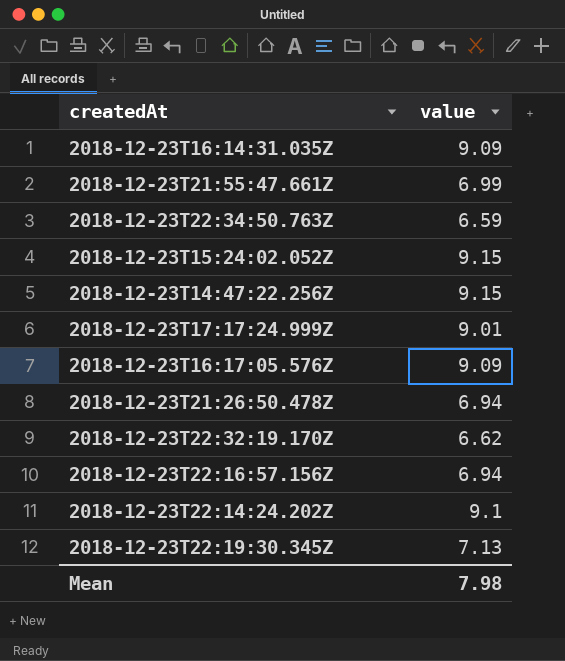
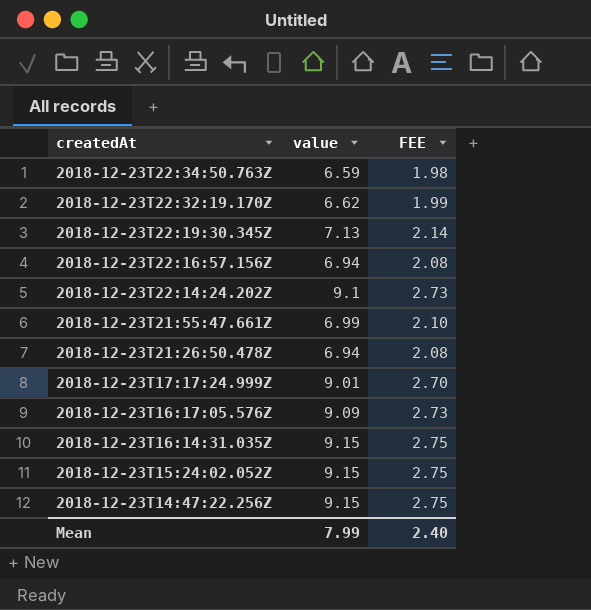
row order: none -> createdAt descending
column FEE | formula: none -> [value] * 0.3
2018-12-23T16:14:31.035Z | value: 9.09 -> 9.15
Mean | value: 7.98 -> 7.99

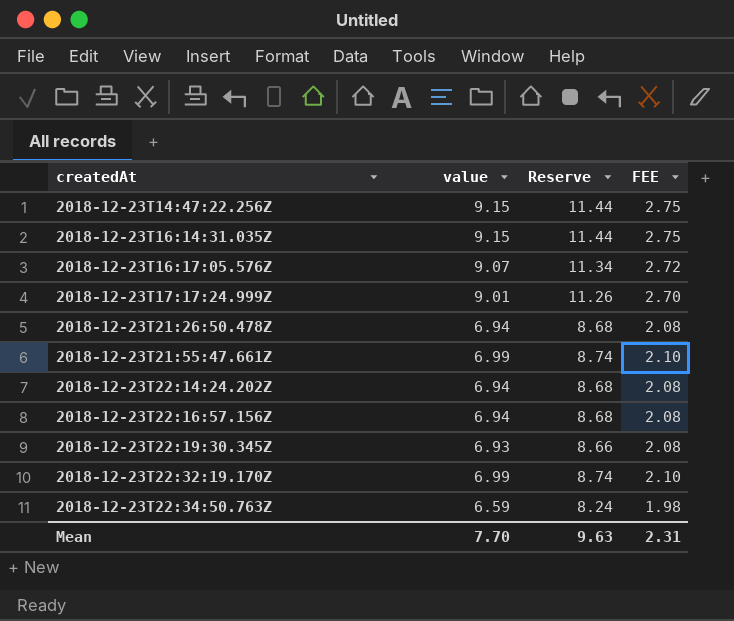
row order: createdAt descending -> createdAt ascending
column Reserve | formula: none -> [value] * 1.25
row 2018-12-23T15:24:02.052Z: 9.15 | 2.75 -> none
2018-12-23T16:17:05.576Z | value: 9.09 -> 9.07
2018-12-23T16:17:05.576Z | FEE: 2.73 -> 2.72
2018-12-23T22:14:24.202Z | value: 9.1 -> 6.94
2018-12-23T22:14:24.202Z | FEE: 2.73 -> 2.08
2018-12-23T22:19:30.345Z | value: 7.13 -> 6.93
2018-12-23T22:19:30.345Z | FEE: 2.14 -> 2.08
2018-12-23T22:32:19.170Z | value: 6.62 -> 6.99
2018-12-23T22:32:19.170Z | FEE: 1.99 -> 2.10
Mean | value: 7.99 -> 7.70
Mean | FEE: 2.40 -> 2.31

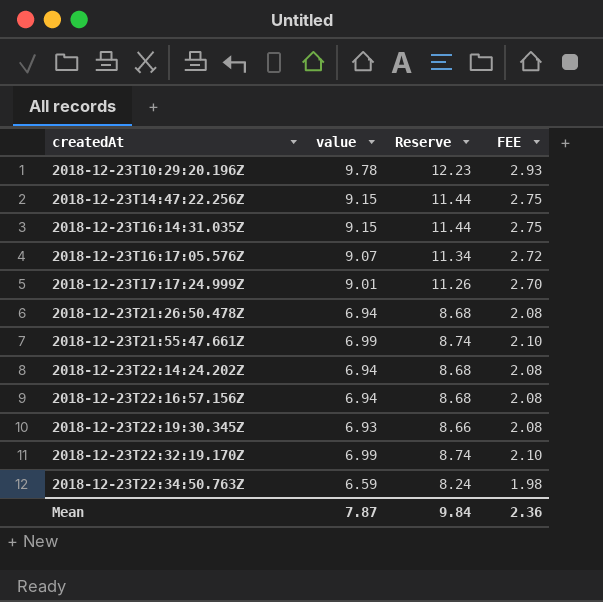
row 2018-12-23T10:29:20.196Z: none -> 9.78 | 12.23 | 2.93
Mean | value: 7.70 -> 7.87
Mean | Reserve: 9.63 -> 9.84
Mean | FEE: 2.31 -> 2.36

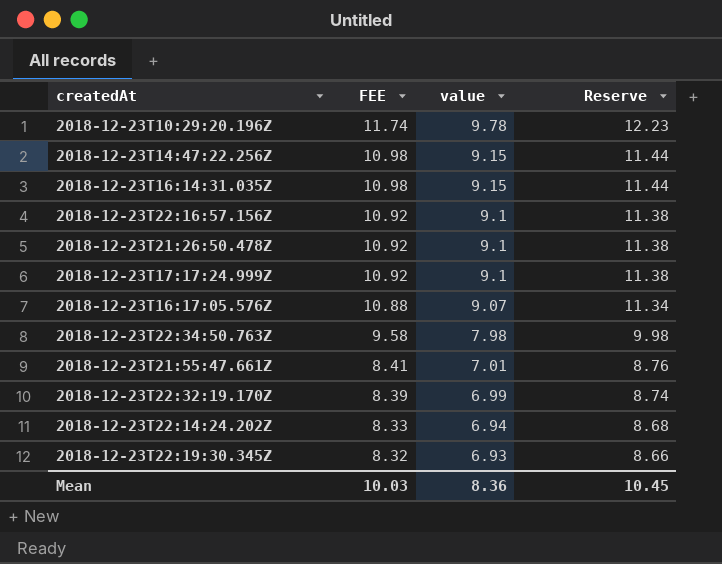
row order: createdAt ascending -> FEE descending
column FEE | formula: [value] * 0.3 -> [value] * 1.2
column FEE | position: 4 -> 2
2018-12-23T22:16:57.156Z | value: 6.94 -> 9.1
2018-12-23T22:16:57.156Z | Reserve: 8.68 -> 11.38
2018-12-23T21:26:50.478Z | value: 6.94 -> 9.1
2018-12-23T21:26:50.478Z | Reserve: 8.68 -> 11.38
2018-12-23T17:17:24.999Z | value: 9.01 -> 9.1
2018-12-23T17:17:24.999Z | Reserve: 11.26 -> 11.38
2018-12-23T22:34:50.763Z | value: 6.59 -> 7.98
2018-12-23T22:34:50.763Z | Reserve: 8.24 -> 9.98
2018-12-23T21:55:47.661Z | value: 6.99 -> 7.01
2018-12-23T21:55:47.661Z | Reserve: 8.74 -> 8.76
Mean | FEE: 2.36 -> 10.03
Mean | value: 7.87 -> 8.36
Mean | Reserve: 9.84 -> 10.45

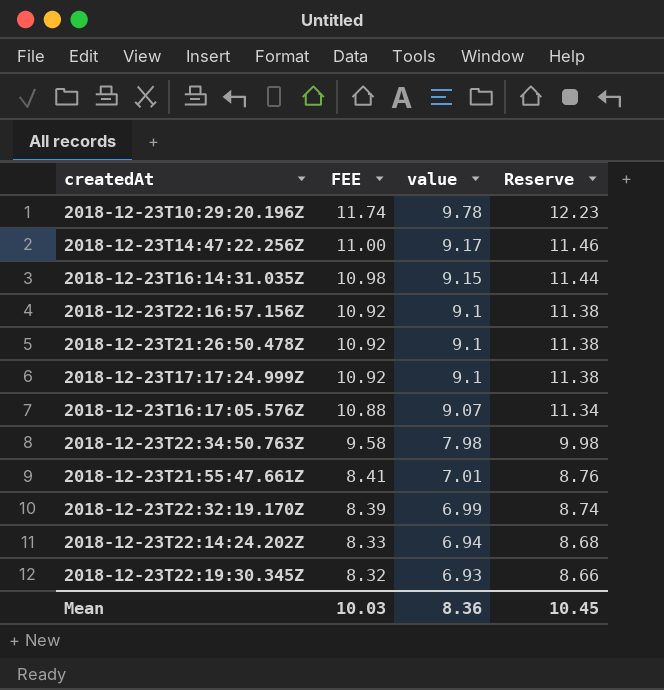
2018-12-23T14:47:22.256Z | FEE: 10.98 -> 11.00
2018-12-23T14:47:22.256Z | value: 9.15 -> 9.17
2018-12-23T14:47:22.256Z | Reserve: 11.44 -> 11.46

